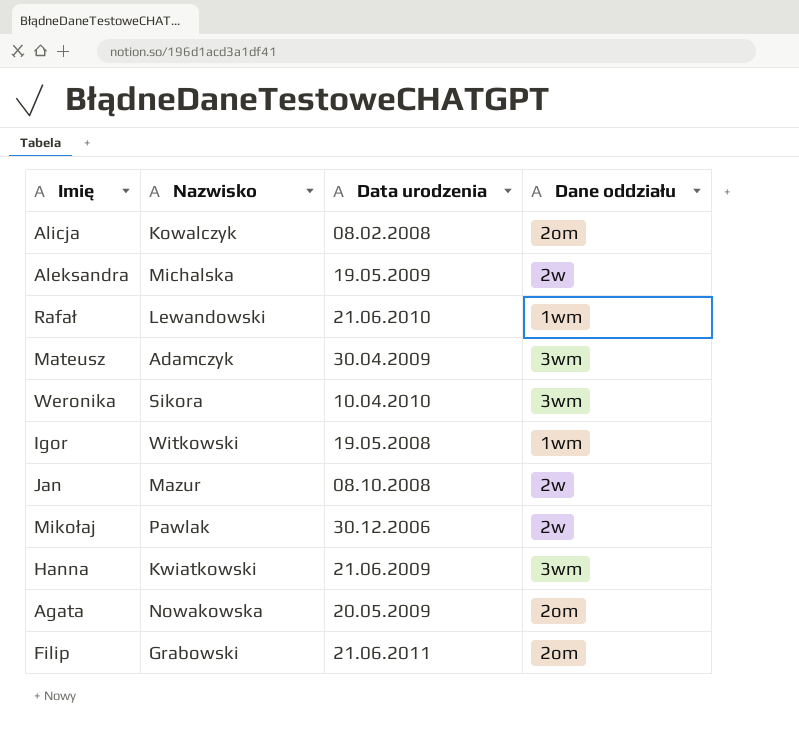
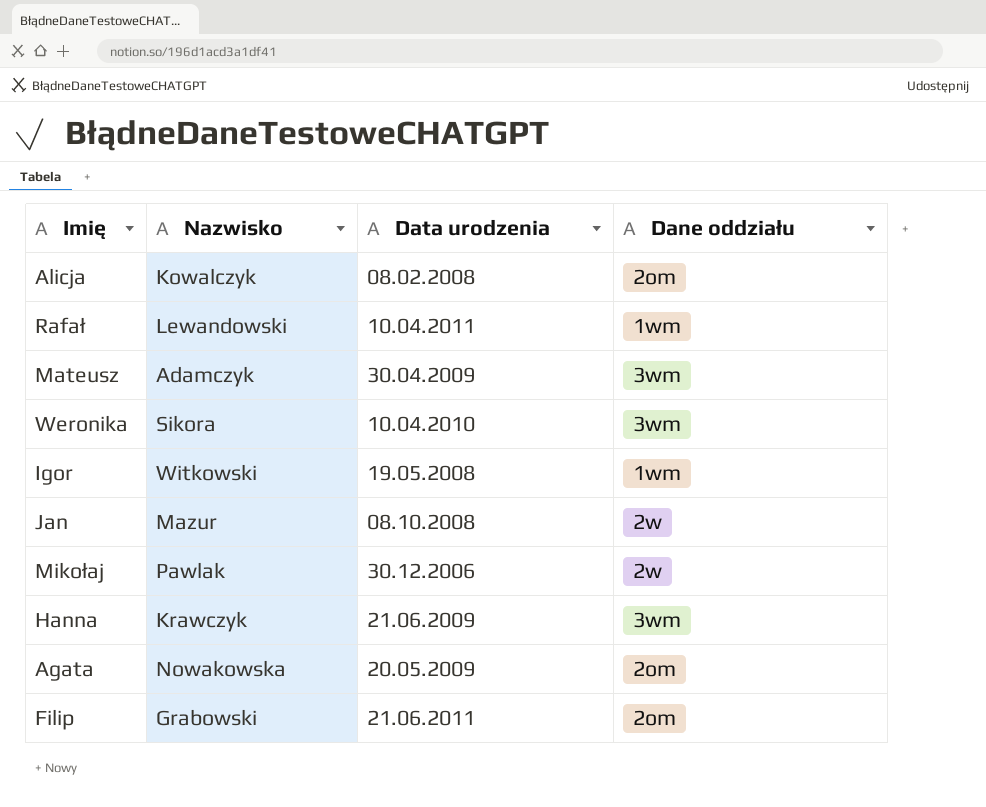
row Aleksandra: Michalska | 19.05.2009 | 2w -> none
Rafał | Data urodzenia: 21.06.2010 -> 10.04.2011
Hanna | Nazwisko: Kwiatkowski -> Krawczyk

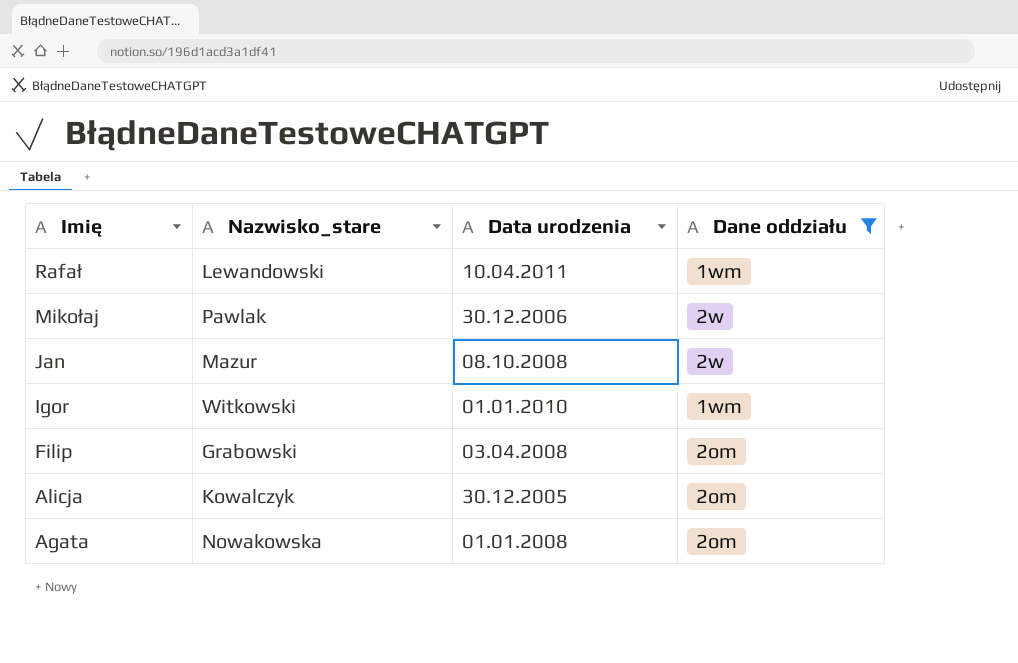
filter: none -> Dane oddziału != 3wm
row order: none -> Imię descending
column name: Nazwisko -> Nazwisko_stare
Igor | Data urodzenia: 19.05.2008 -> 01.01.2010
Filip | Data urodzenia: 21.06.2011 -> 03.04.2008
Alicja | Data urodzenia: 08.02.2008 -> 30.12.2005
Agata | Data urodzenia: 20.05.2009 -> 01.01.2008

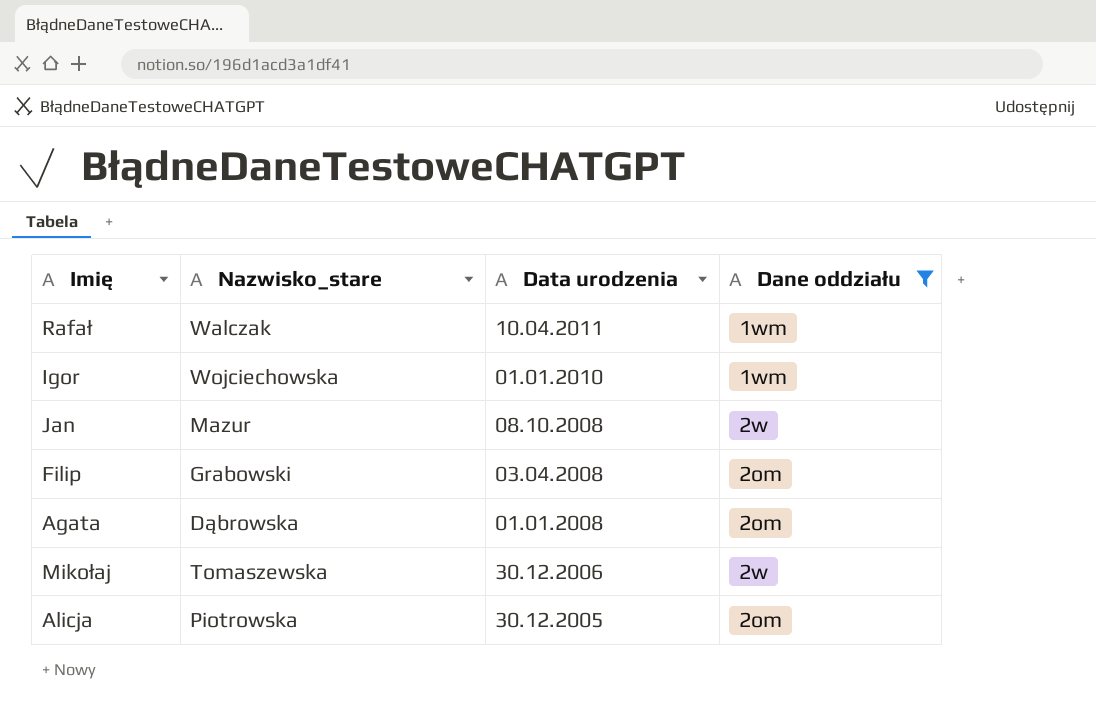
row order: Imię descending -> Data urodzenia descending
Rafał | Nazwisko_stare: Lewandowski -> Walczak
Igor | Nazwisko_stare: Witkowski -> Wojciechowska
Agata | Nazwisko_stare: Nowakowska -> Dąbrowska
Mikołaj | Nazwisko_stare: Pawlak -> Tomaszewska
Alicja | Nazwisko_stare: Kowalczyk -> Piotrowska

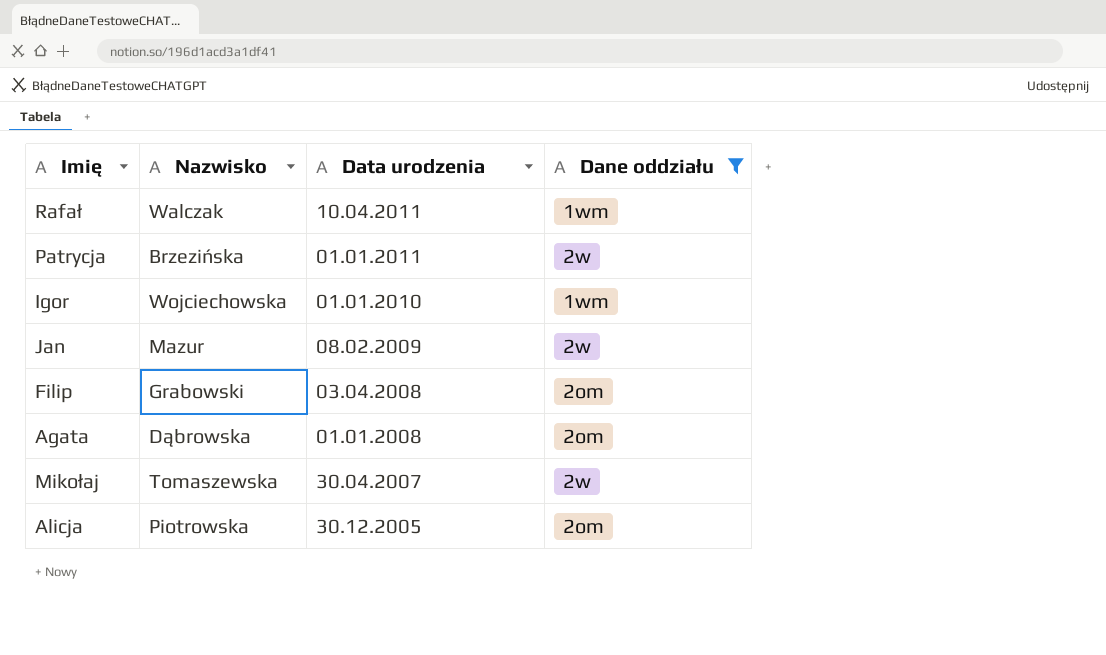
column name: Nazwisko_stare -> Nazwisko
row Patrycja: none -> Brzezińska | 01.01.2011 | 2w
Jan | Data urodzenia: 08.10.2008 -> 08.02.2009
Mikołaj | Data urodzenia: 30.12.2006 -> 30.04.2007

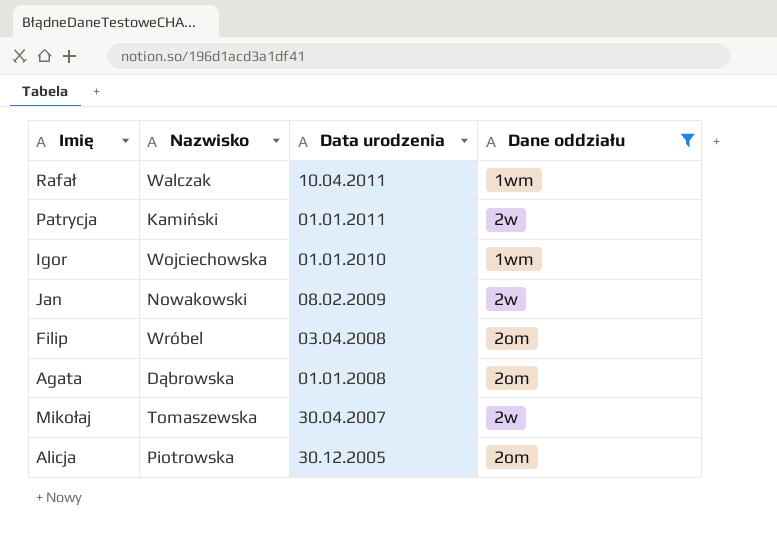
Patrycja | Nazwisko: Brzezińska -> Kamiński
Jan | Nazwisko: Mazur -> Nowakowski
Filip | Nazwisko: Grabowski -> Wróbel

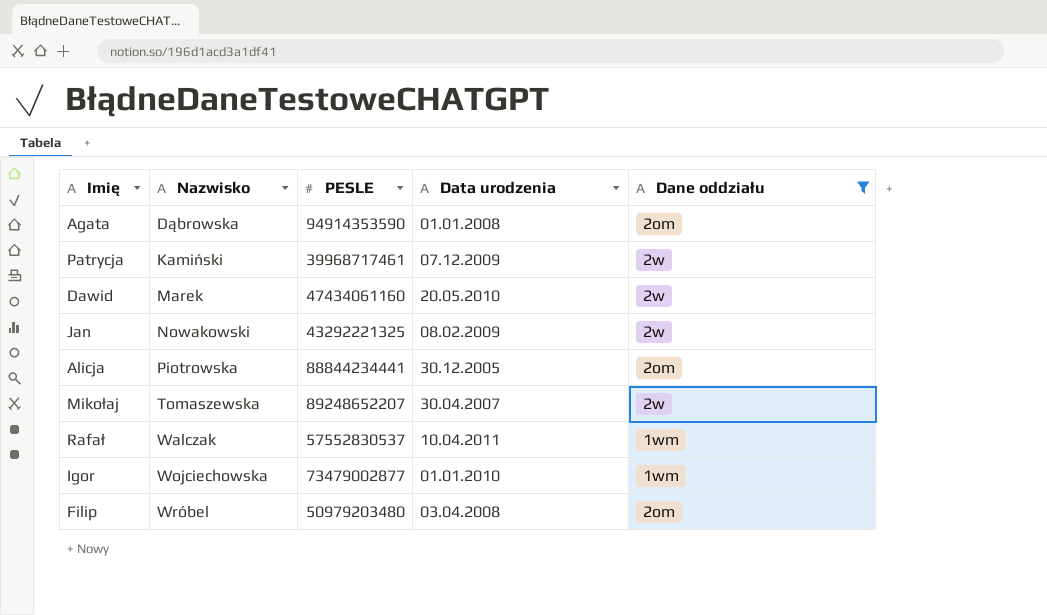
row order: Data urodzenia descending -> Nazwisko ascending
column PESLE | position: none -> 3
Patrycja | Data urodzenia: 01.01.2011 -> 07.12.2009
row Dawid: none -> Marek | 47434061160 | 20.05.2010 | 2w

